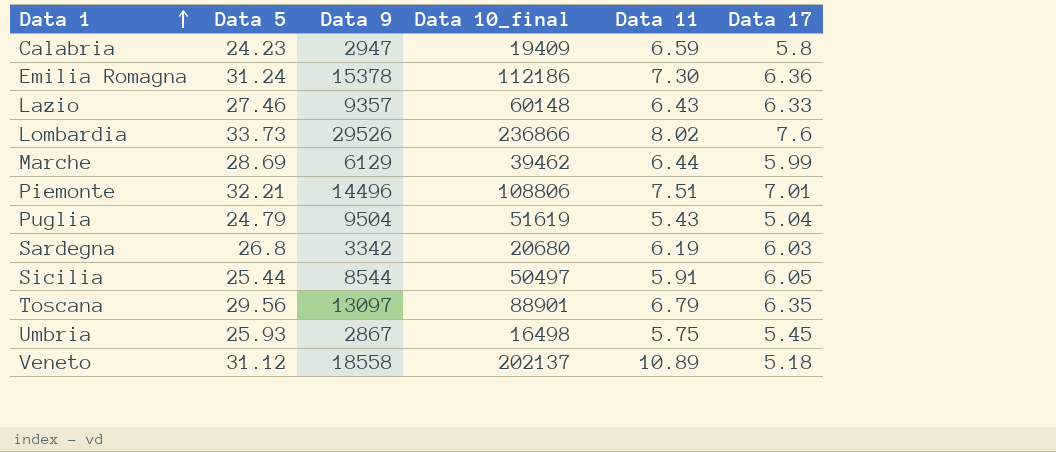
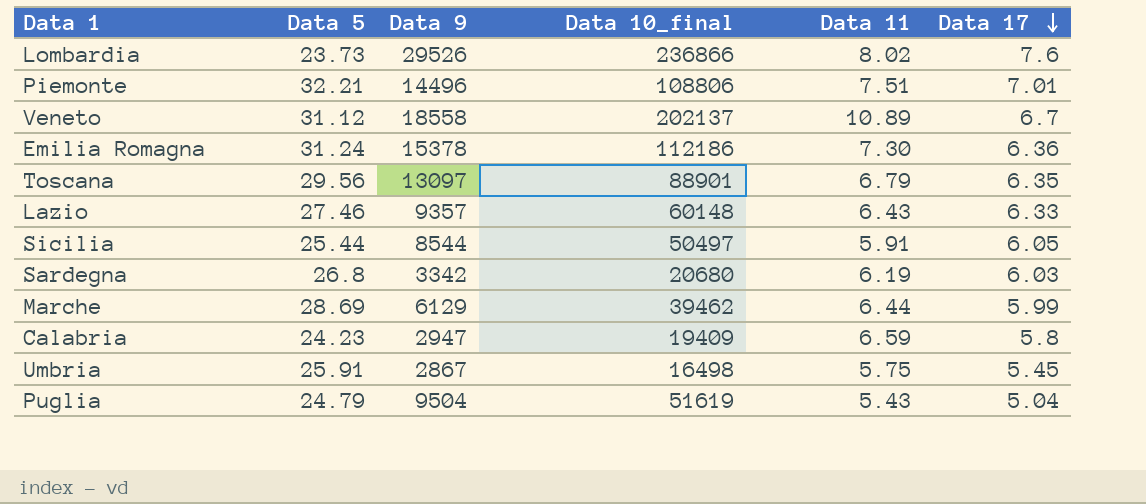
row order: Data 1 ascending -> Data 17 descending
Lombardia | Data 5: 33.73 -> 23.73
Veneto | Data 17: 5.18 -> 6.7
Umbria | Data 5: 25.93 -> 25.91

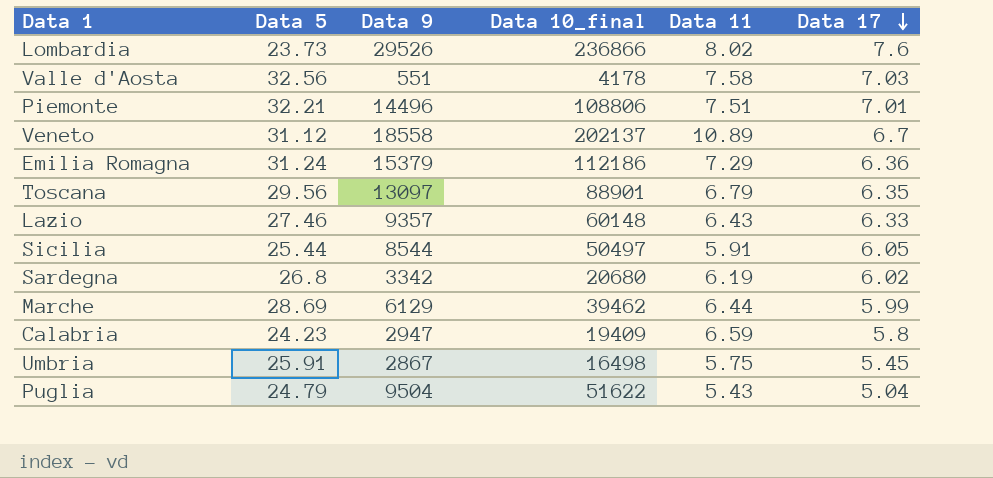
row Valle d'Aosta: none -> 32.56 | 551 | 4178 | 7.58 | 7.03
Emilia Romagna | Data 9: 15378 -> 15379
Emilia Romagna | Data 11: 7.30 -> 7.29
Sardegna | Data 17: 6.03 -> 6.02
Puglia | Data 10_final: 51619 -> 51622

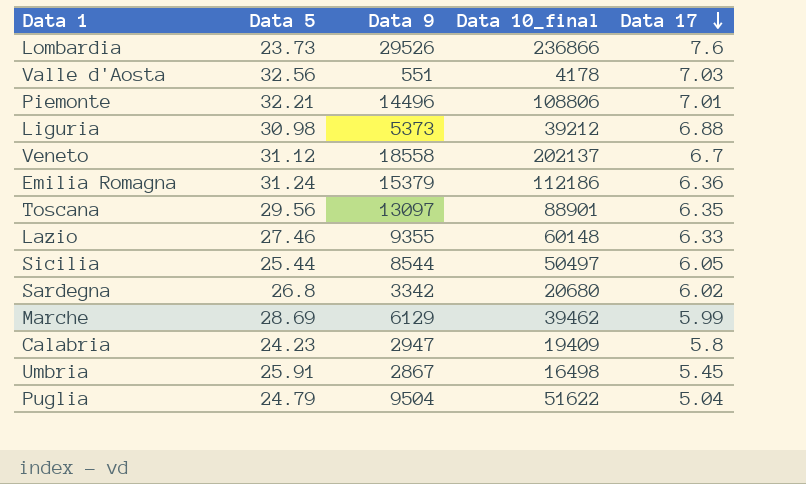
column Data 11 | formula: [Data 10_final] / [Data 9] -> none
row Liguria: none -> 30.98 | 5373 | 39212 | 6.88
Lazio | Data 9: 9357 -> 9355

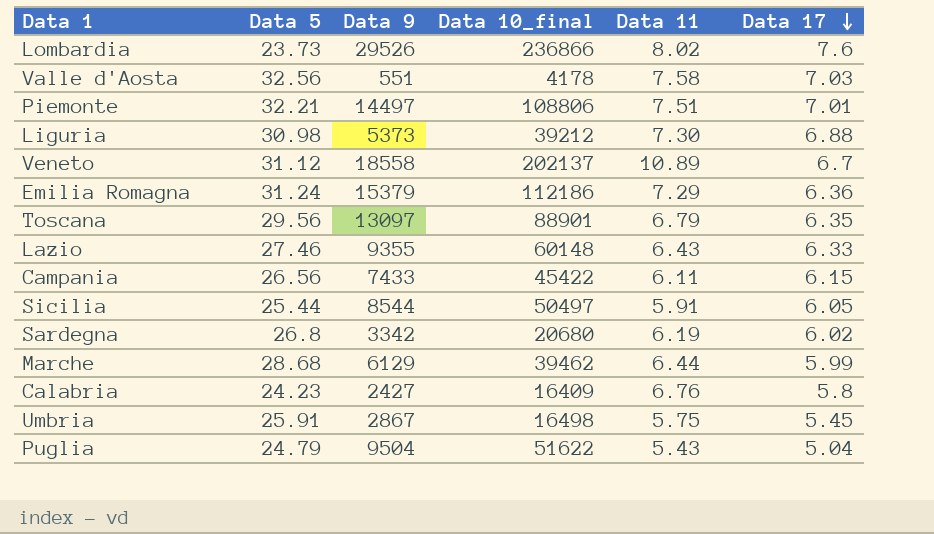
column Data 11 | formula: none -> [Data 10_final] / [Data 9]
Piemonte | Data 9: 14496 -> 14497
row Campania: none -> 26.56 | 7433 | 45422 | 6.11 | 6.15
Marche | Data 5: 28.69 -> 28.68
Calabria | Data 9: 2947 -> 2427
Calabria | Data 10_final: 19409 -> 16409

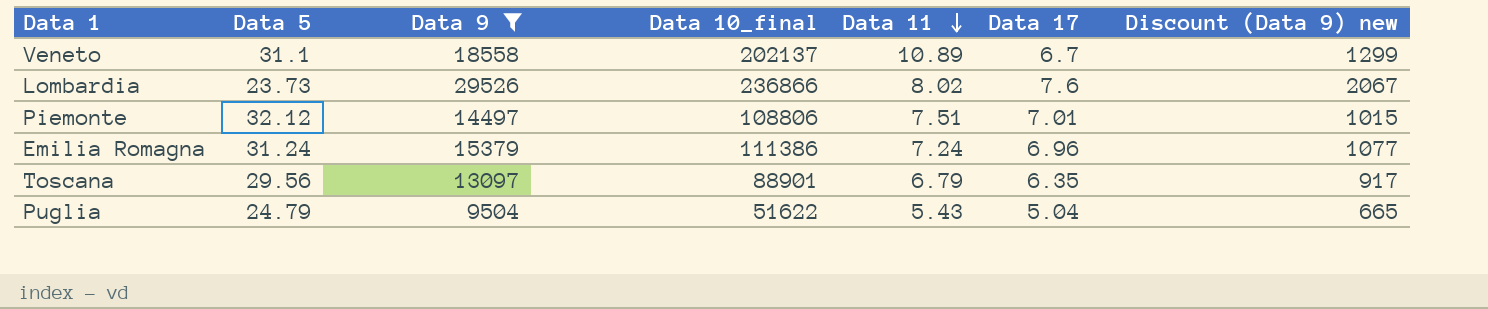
filter: none -> Data 9 >= 9504
row order: Data 17 descending -> Data 11 descending
column Discount (Data 9) new | formula: none -> [Data 9] * 0.07
Veneto | Data 5: 31.12 -> 31.1
Piemonte | Data 5: 32.21 -> 32.12
Emilia Romagna | Data 10_final: 112186 -> 111386
Emilia Romagna | Data 11: 7.29 -> 7.24
Emilia Romagna | Data 17: 6.36 -> 6.96

